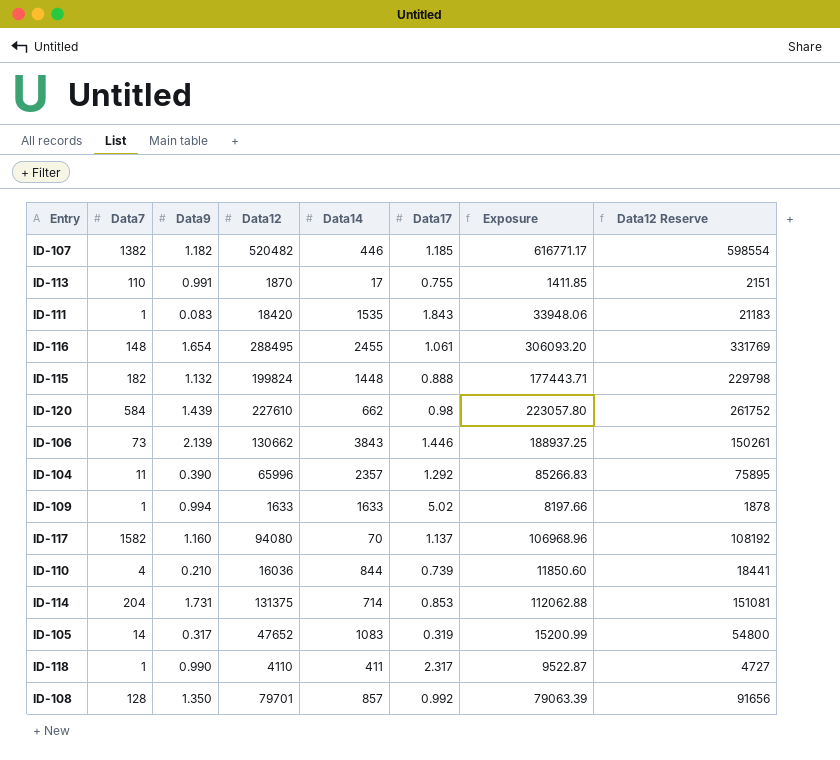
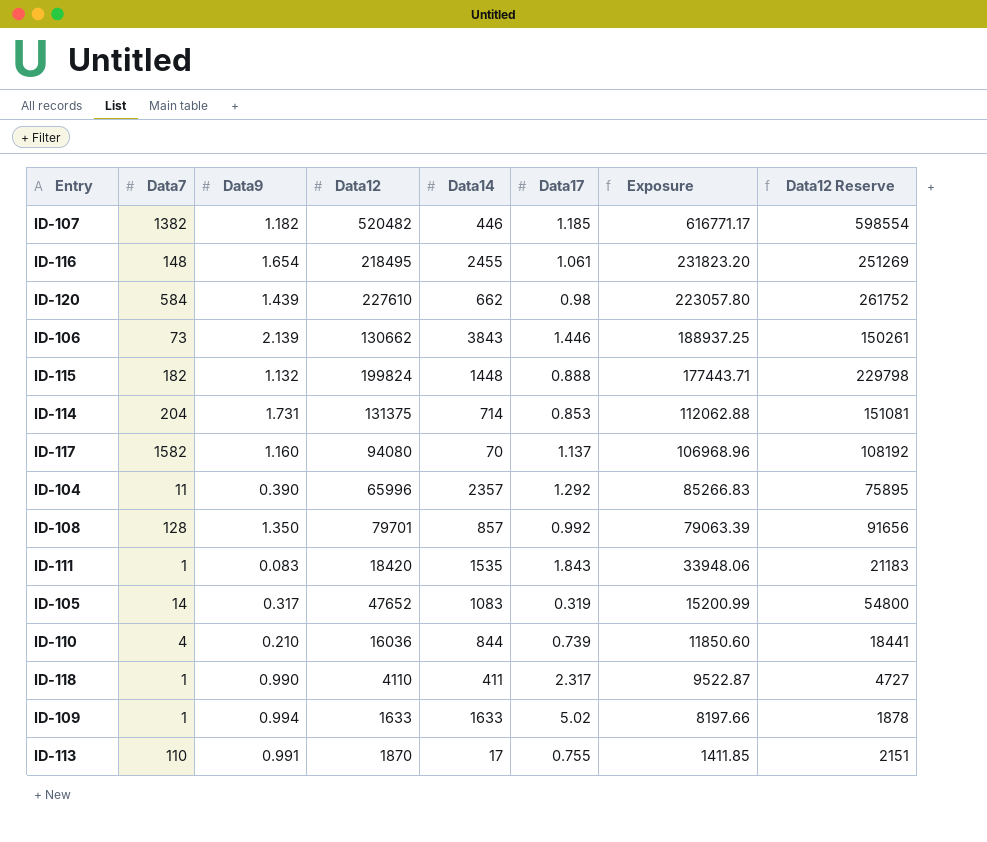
row order: none -> Exposure descending
ID-116 | Data12: 288495 -> 218495
ID-116 | Exposure: 306093.20 -> 231823.20
ID-116 | Data12 Reserve: 331769 -> 251269

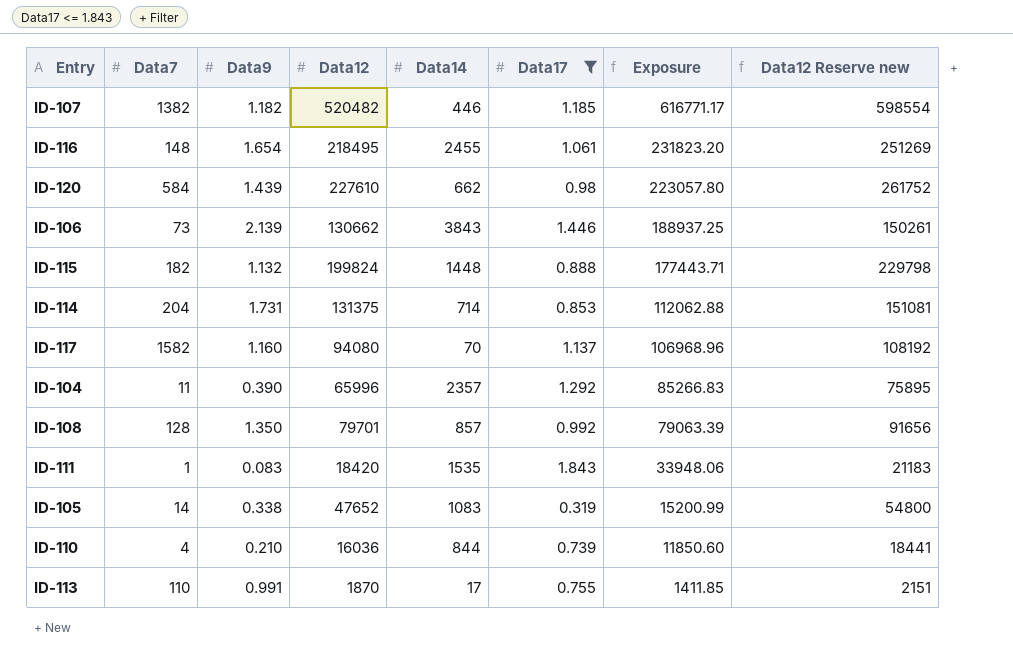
filter: none -> Data17 <= 1.843
column name: Data12 Reserve -> Data12 Reserve new
ID-105 | Data9: 0.317 -> 0.338

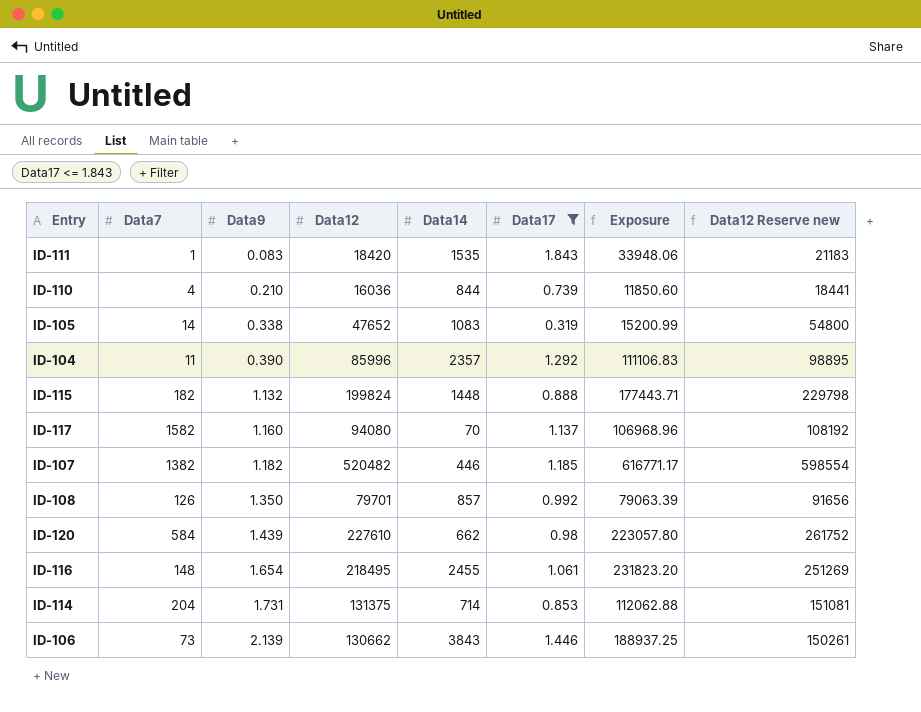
row order: Exposure descending -> Data9 ascending
row ID-113: 110 | 0.991 | 1870 | 17 | 0.755 | 1411.85 | 2151 -> none
ID-104 | Data12: 65996 -> 85996
ID-104 | Exposure: 85266.83 -> 111106.83
ID-104 | Data12 Reserve new: 75895 -> 98895
ID-108 | Data7: 128 -> 126

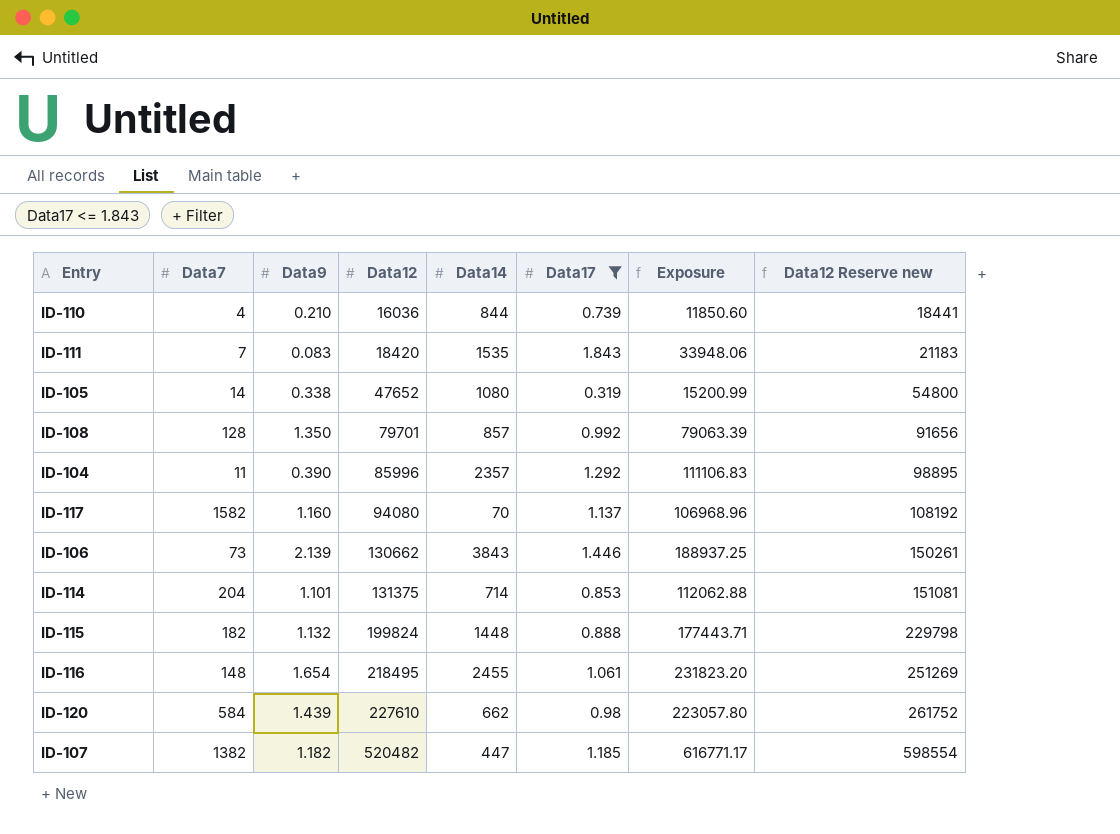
row order: Data9 ascending -> Data12 ascending
ID-111 | Data7: 1 -> 7
ID-105 | Data14: 1083 -> 1080
ID-108 | Data7: 126 -> 128
ID-114 | Data9: 1.731 -> 1.101
ID-107 | Data14: 446 -> 447

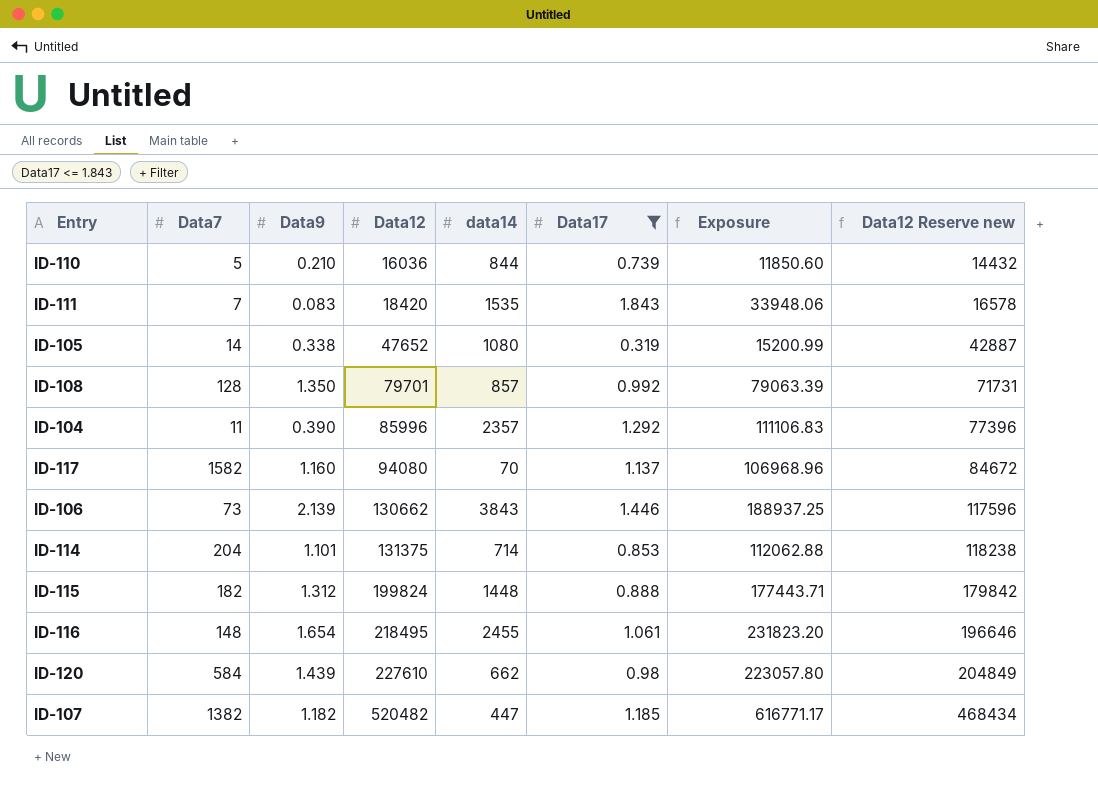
column name: Data14 -> data14
column Data12 Reserve new | formula: [Data12] * 1.15 -> [Data12] * 0.9
ID-110 | Data7: 4 -> 5
ID-115 | Data9: 1.132 -> 1.312

